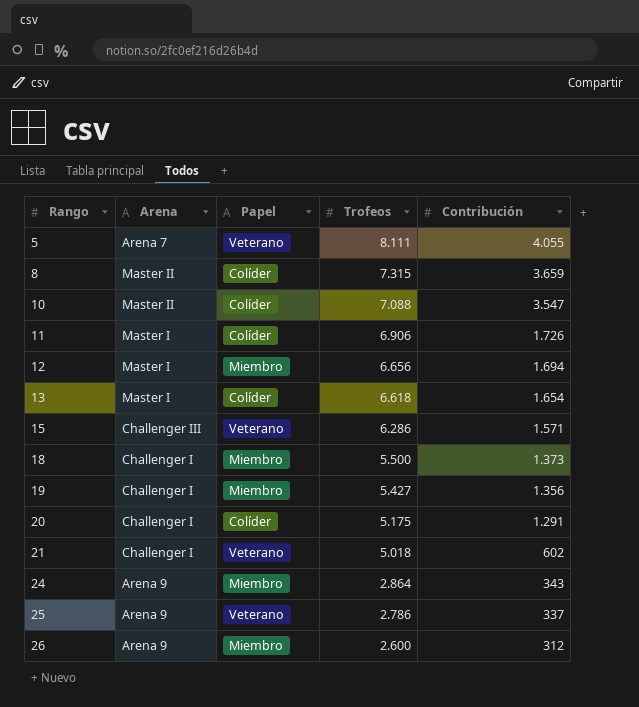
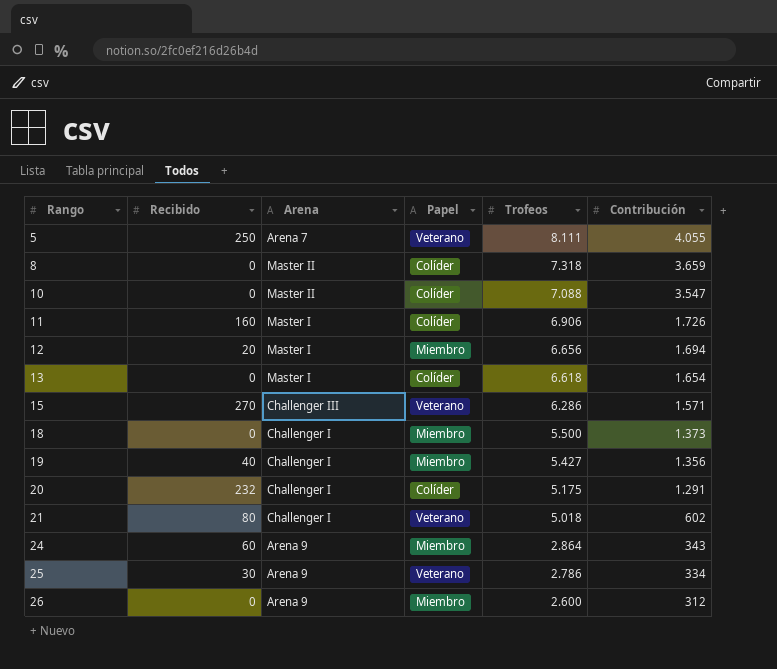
column Recibido | position: none -> 2
8 | Trofeos: 7.315 -> 7.318
25 | Contribución: 337 -> 334

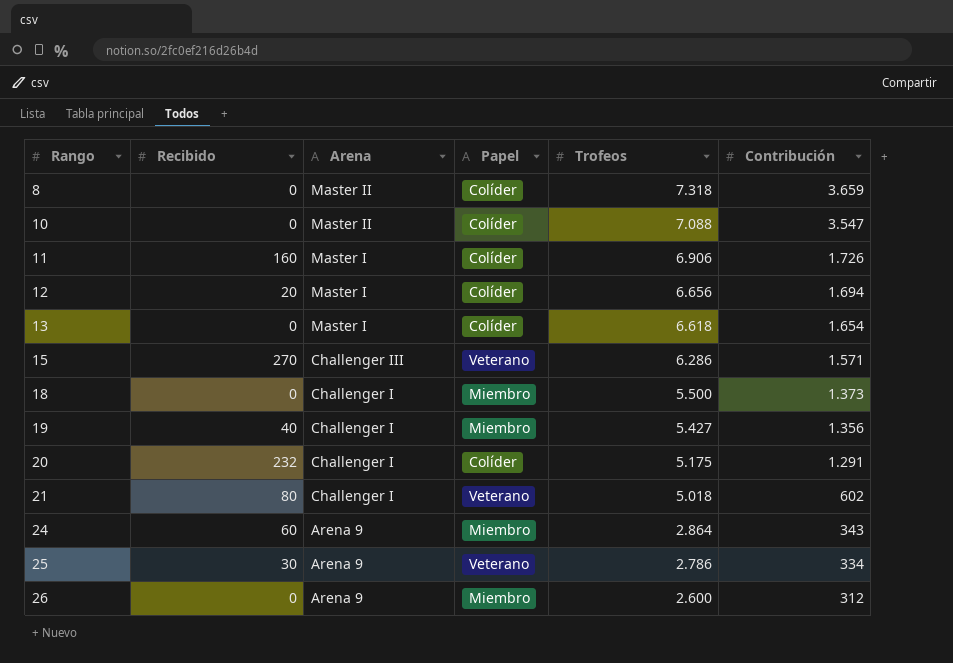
row 5: 250 | Arena 7 | Veterano | 8.111 | 4.055 -> none
12 | Papel: Miembro -> Colíder

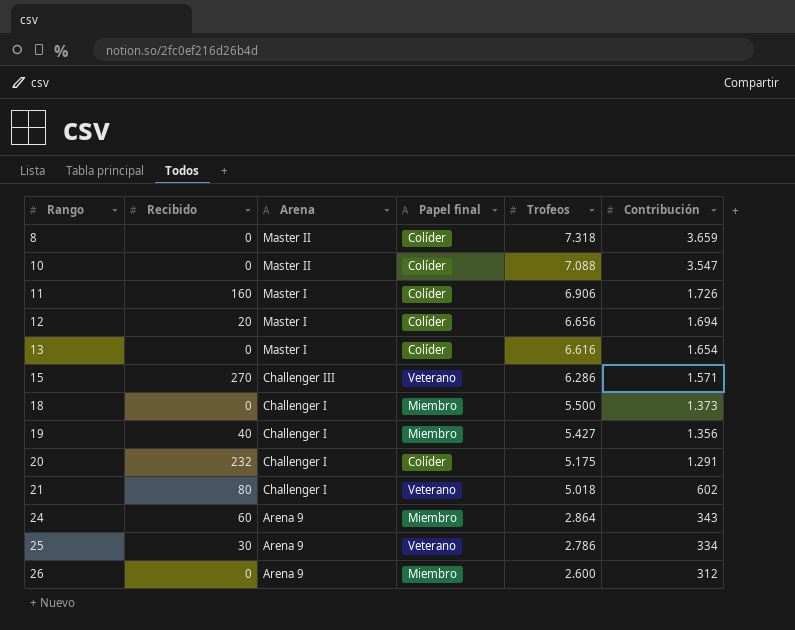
column name: Papel -> Papel final
13 | Trofeos: 6.618 -> 6.616

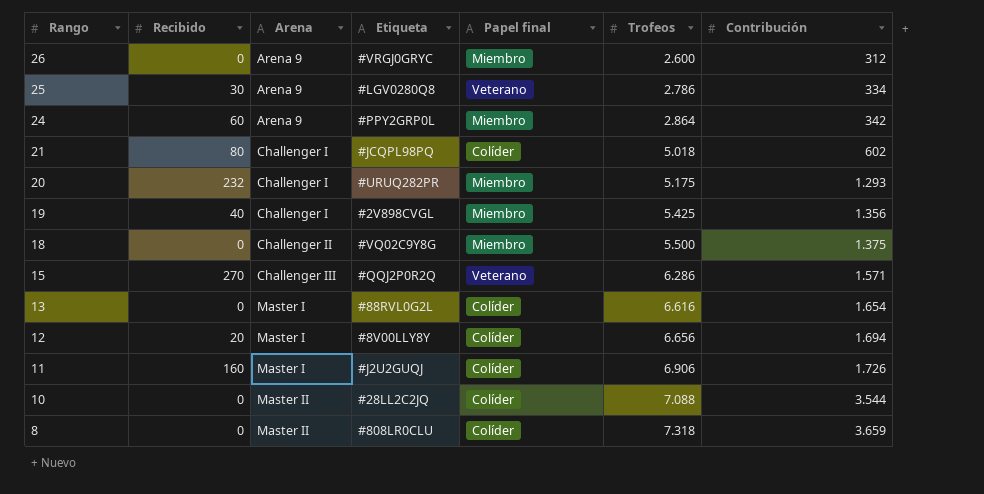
row order: Rango ascending -> Rango descending
column Etiqueta | position: none -> 4
24 | Contribución: 343 -> 342
21 | Papel final: Veterano -> Colíder
20 | Papel final: Colíder -> Miembro
20 | Contribución: 1.291 -> 1.293
19 | Trofeos: 5.427 -> 5.425
18 | Arena: Challenger I -> Challenger II
18 | Contribución: 1.373 -> 1.375
10 | Contribución: 3.547 -> 3.544

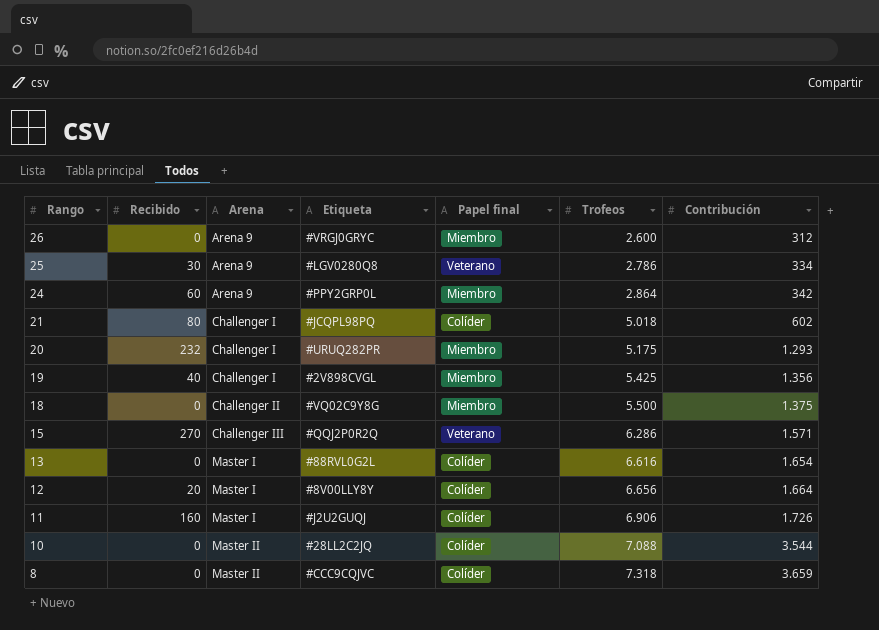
12 | Contribución: 1.694 -> 1.664
8 | Etiqueta: #808LR0CLU -> #CCC9CQJVC

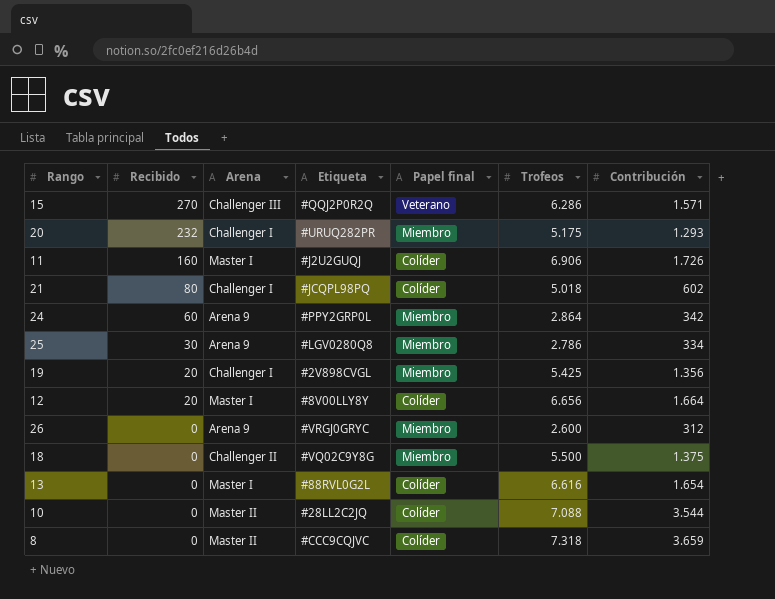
row order: Rango descending -> Recibido descending
25 | Papel final: Veterano -> Miembro
19 | Recibido: 40 -> 20

